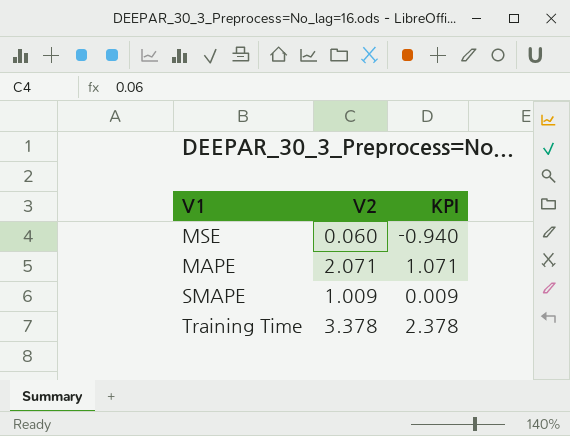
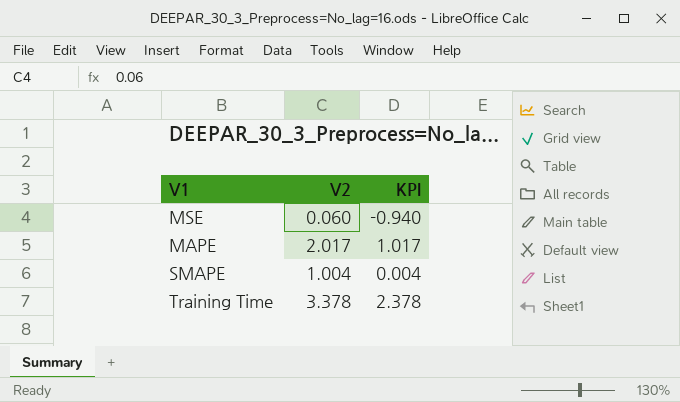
MAPE | V2: 2.071 -> 2.017
MAPE | KPI: 1.071 -> 1.017
SMAPE | V2: 1.009 -> 1.004
SMAPE | KPI: 0.009 -> 0.004

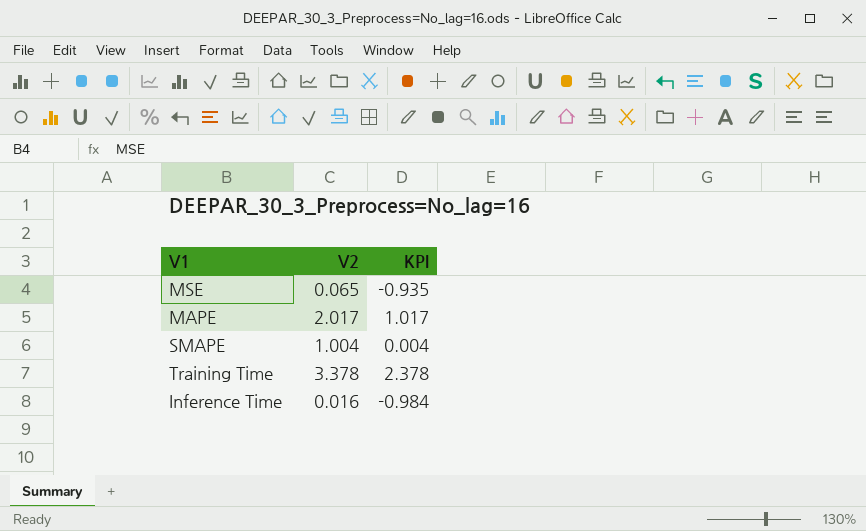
MSE | V2: 0.060 -> 0.065
MSE | KPI: -0.940 -> -0.935
row Inference Time: none -> 0.016 | -0.984

